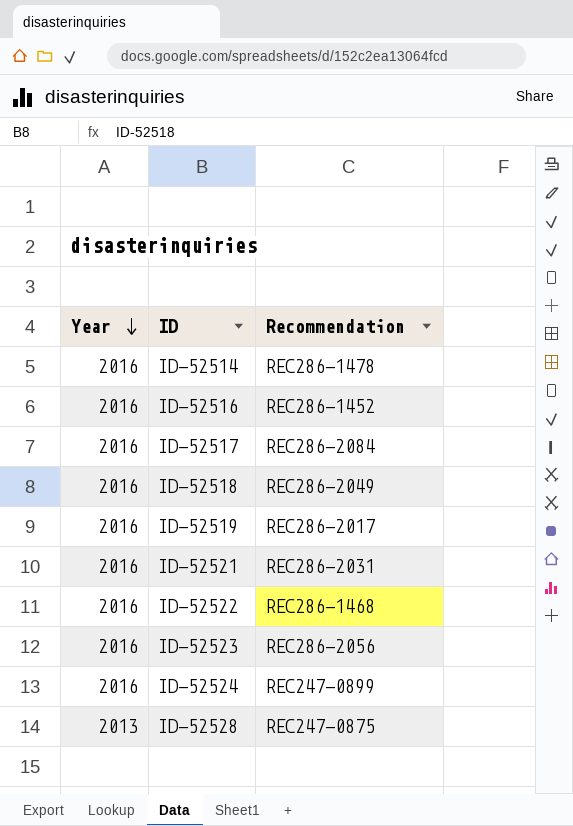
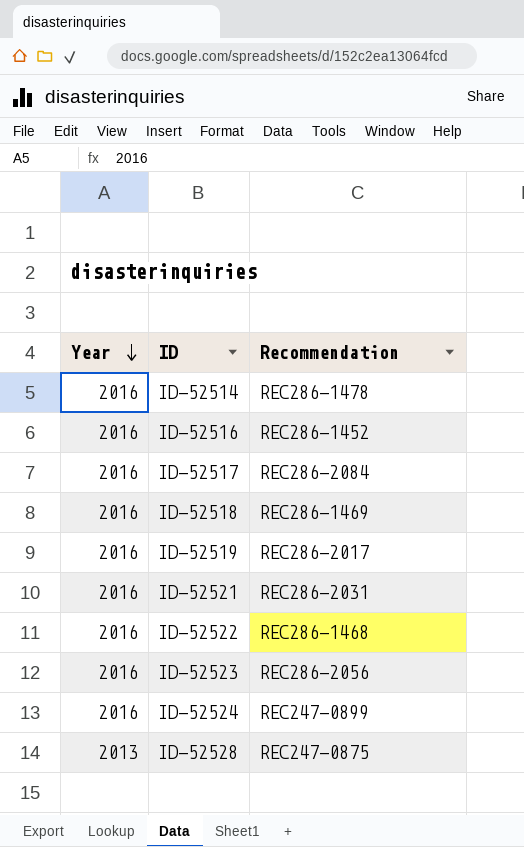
ID-52518 | Recommendation: REC286-2049 -> REC286-1469

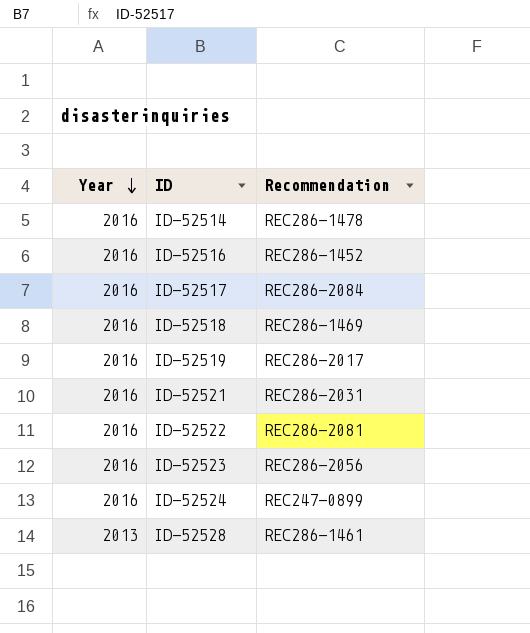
ID-52522 | Recommendation: REC286-1468 -> REC286-2081
ID-52528 | Recommendation: REC247-0875 -> REC286-1461

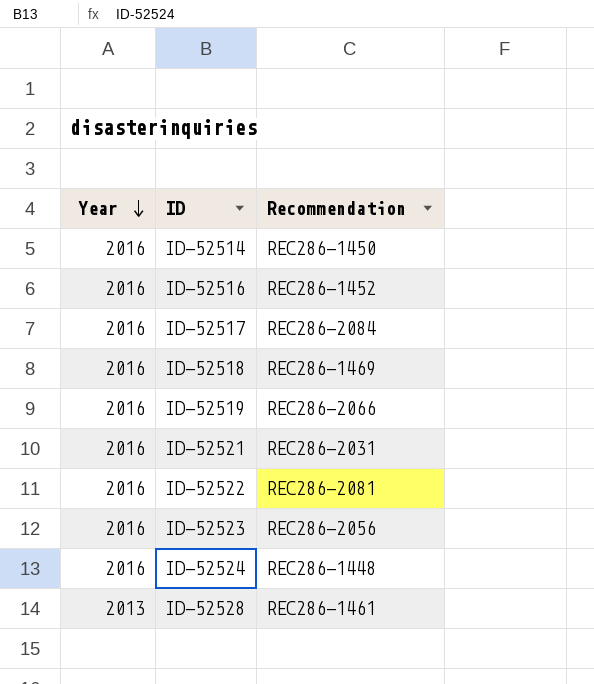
ID-52514 | Recommendation: REC286-1478 -> REC286-1450
ID-52519 | Recommendation: REC286-2017 -> REC286-2066
ID-52524 | Recommendation: REC247-0899 -> REC286-1448

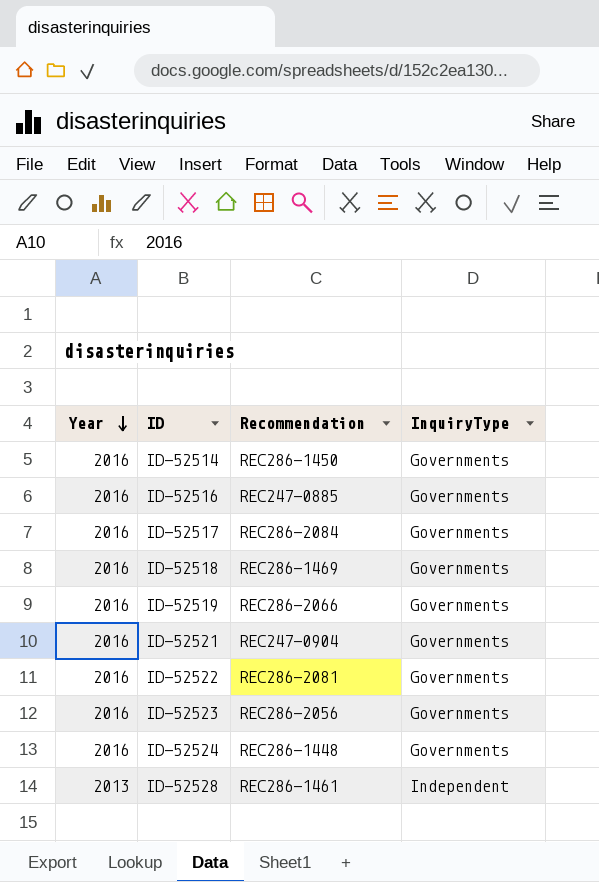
column InquiryType | position: none -> 4
ID-52516 | Recommendation: REC286-1452 -> REC247-0885
ID-52521 | Recommendation: REC286-2031 -> REC247-0904

